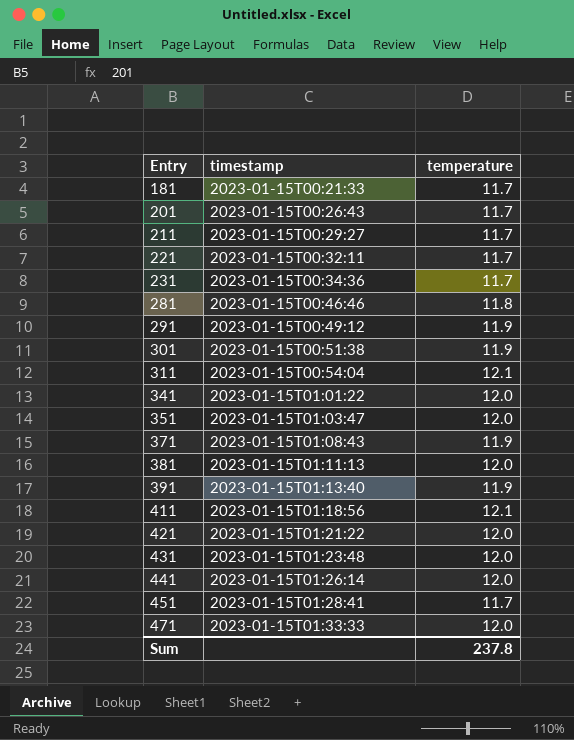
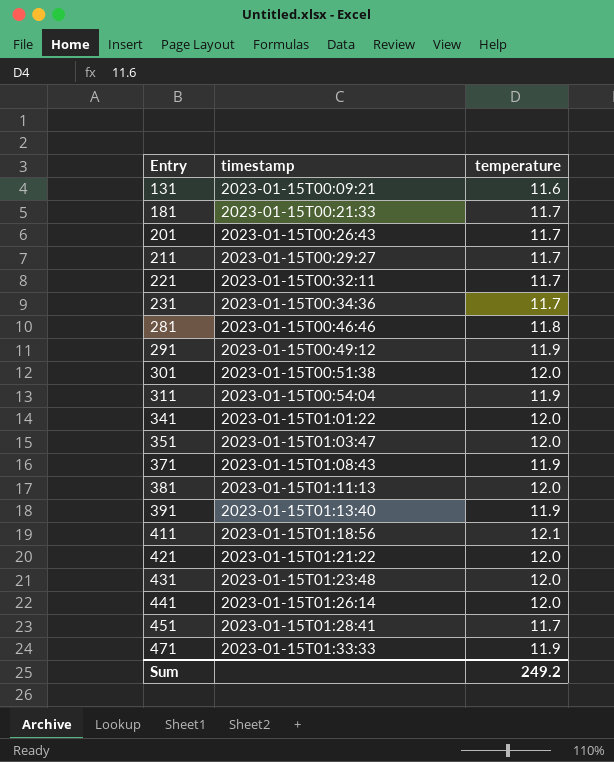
row 131: none -> 2023-01-15T00:09:21 | 11.6
301 | temperature: 11.9 -> 12.0
311 | temperature: 12.1 -> 11.9
471 | temperature: 12.0 -> 11.9
Sum | temperature: 237.8 -> 249.2

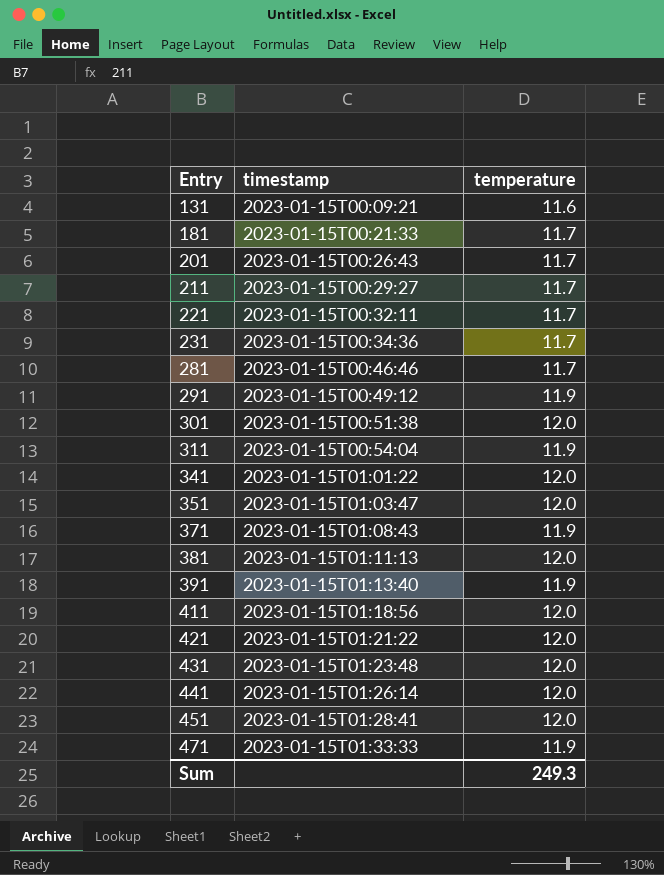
281 | temperature: 11.8 -> 11.7
411 | temperature: 12.1 -> 12.0
451 | temperature: 11.7 -> 12.0
Sum | temperature: 249.2 -> 249.3

